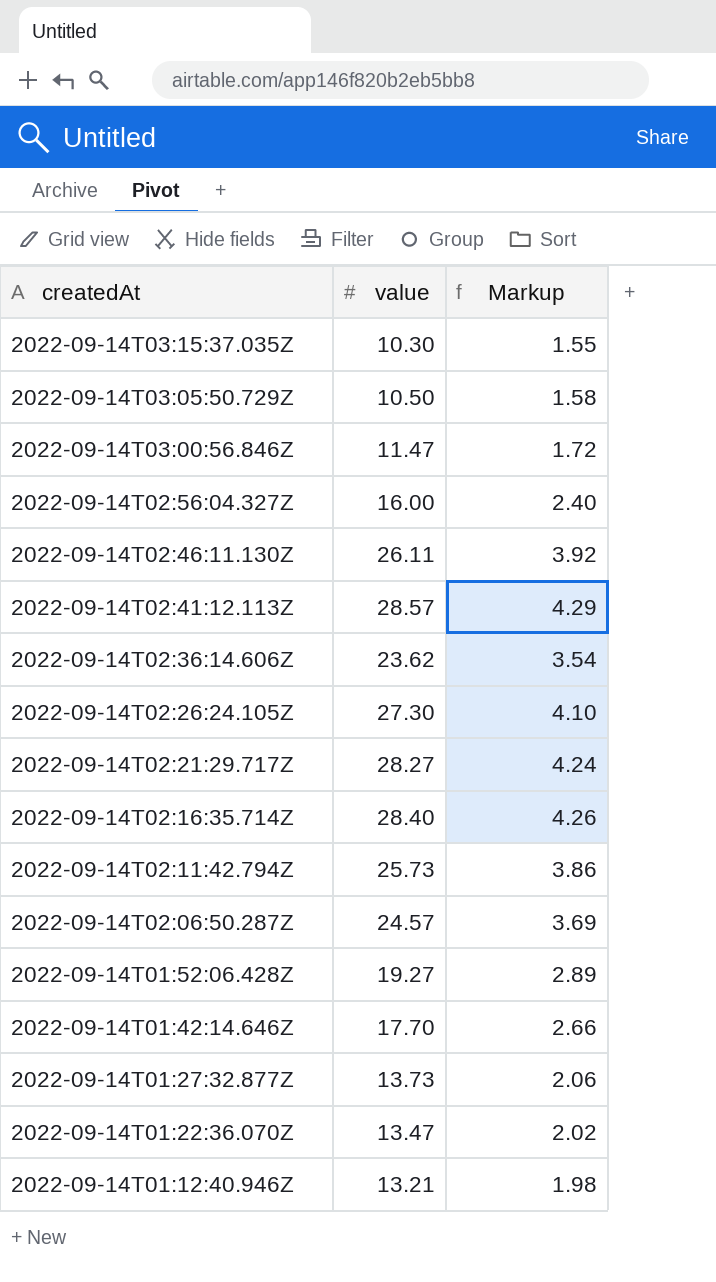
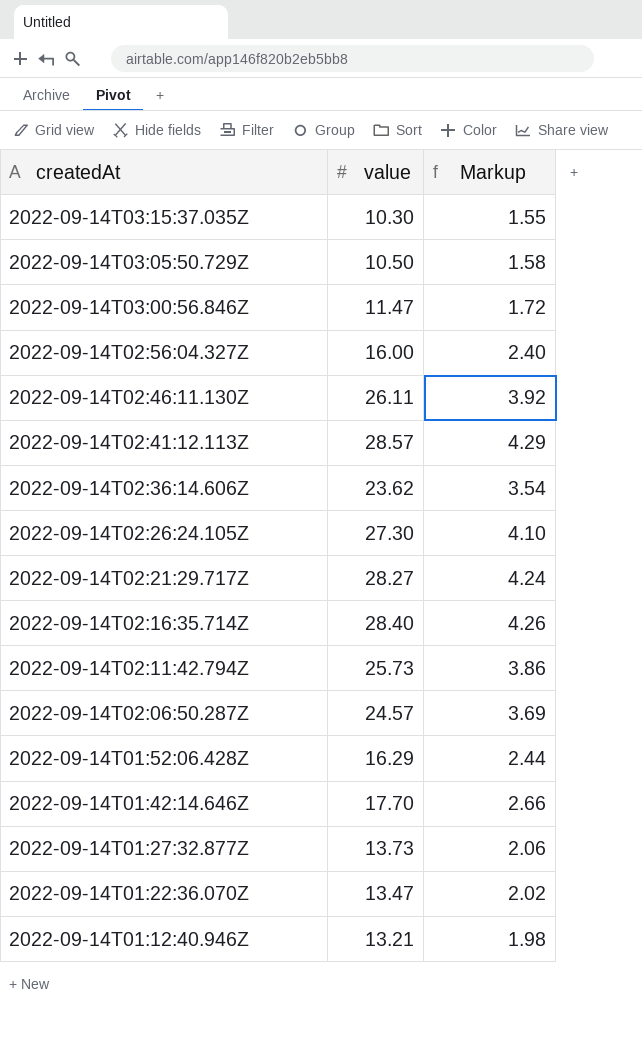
2022-09-14T01:52:06.428Z | value: 19.27 -> 16.29
2022-09-14T01:52:06.428Z | Markup: 2.89 -> 2.44

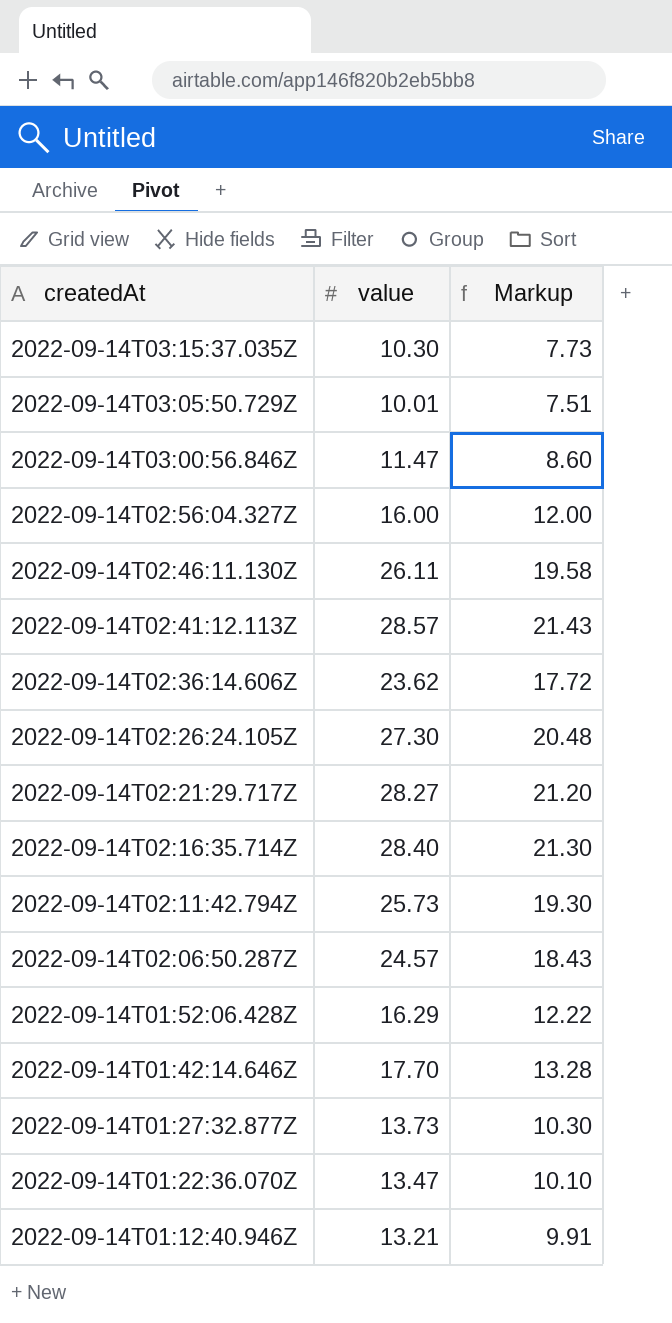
column Markup | formula: [value] * 0.15 -> [value] * 0.75
2022-09-14T03:05:50.729Z | value: 10.50 -> 10.01

